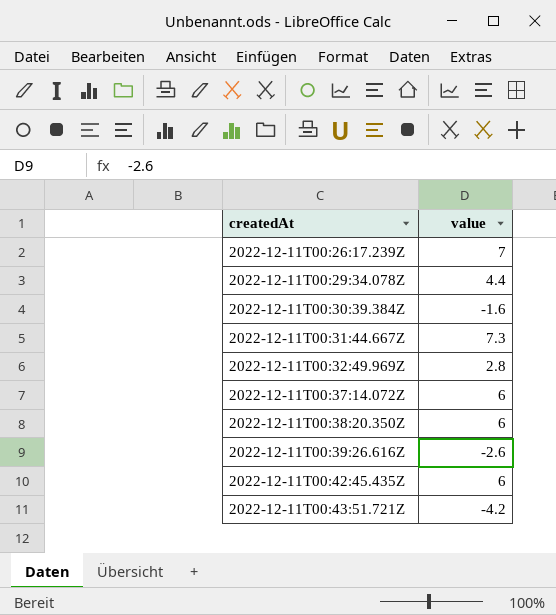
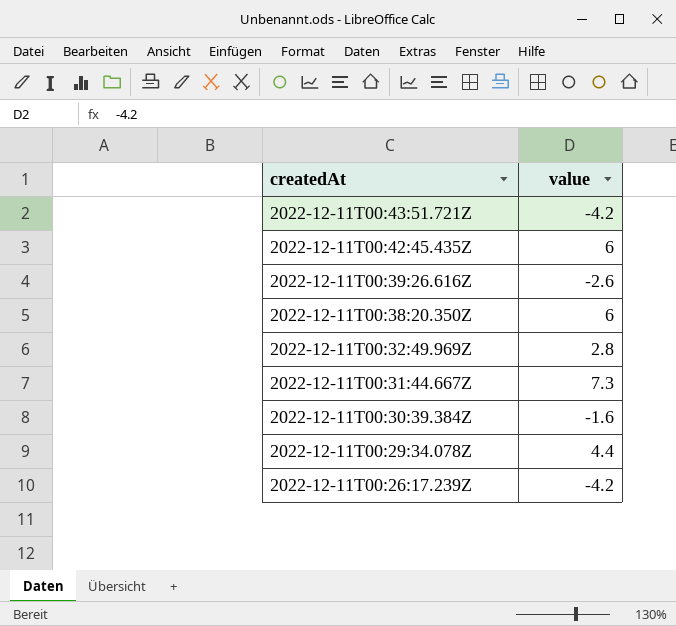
row order: createdAt ascending -> createdAt descending
row 2022-12-11T00:37:14.072Z: 6 -> none
2022-12-11T00:26:17.239Z | value: 7 -> -4.2

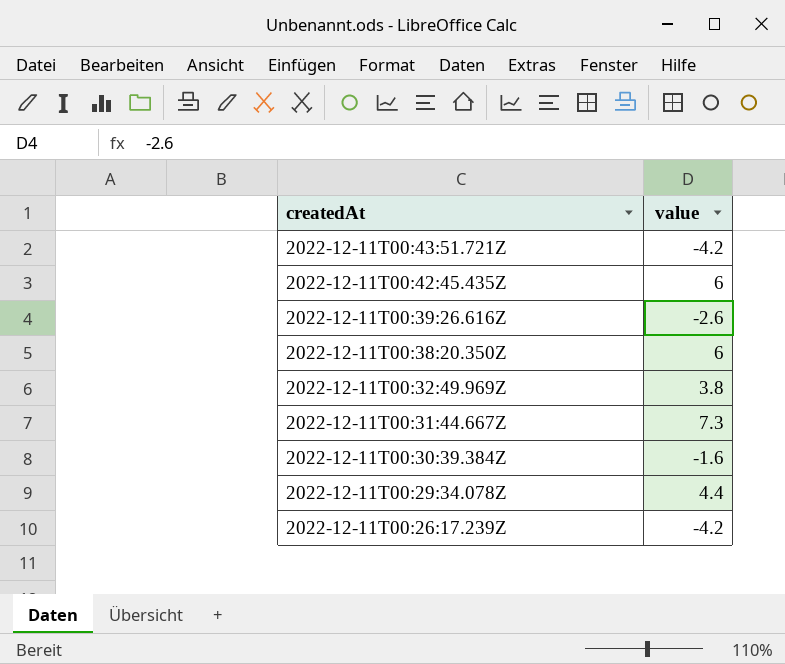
2022-12-11T00:32:49.969Z | value: 2.8 -> 3.8

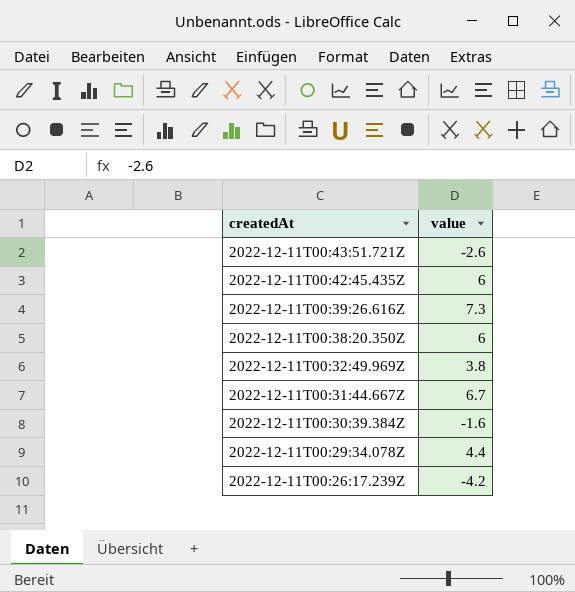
2022-12-11T00:43:51.721Z | value: -4.2 -> -2.6
2022-12-11T00:39:26.616Z | value: -2.6 -> 7.3
2022-12-11T00:31:44.667Z | value: 7.3 -> 6.7

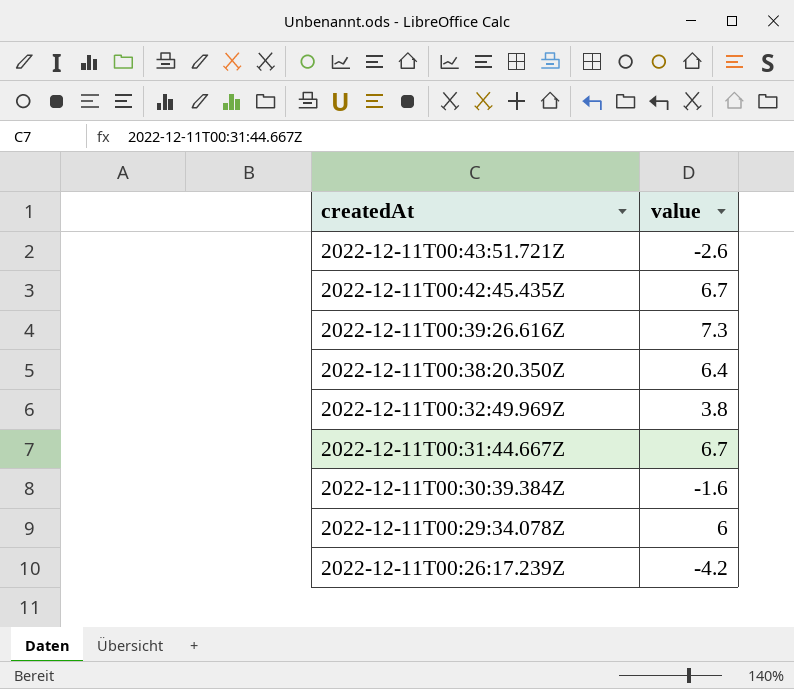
2022-12-11T00:42:45.435Z | value: 6 -> 6.7
2022-12-11T00:38:20.350Z | value: 6 -> 6.4
2022-12-11T00:29:34.078Z | value: 4.4 -> 6

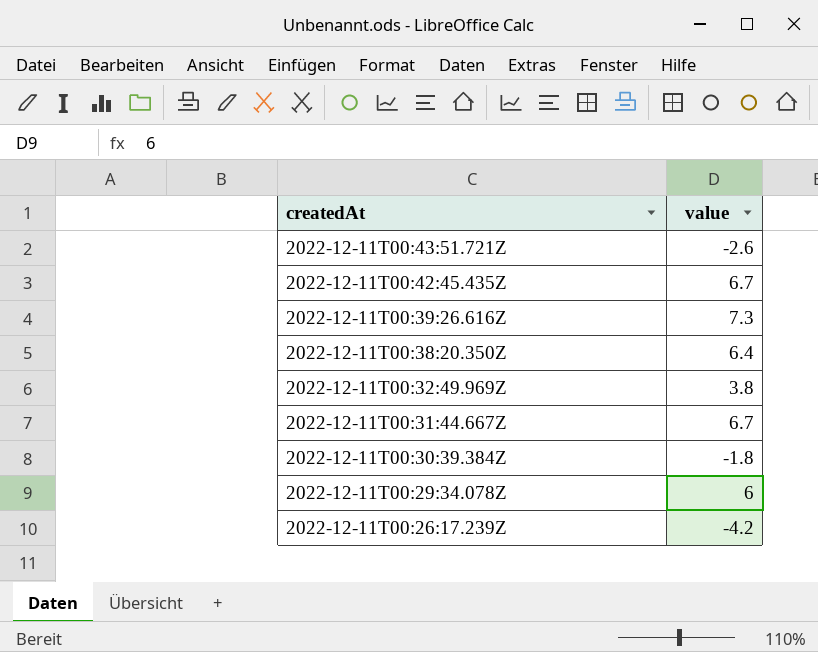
2022-12-11T00:30:39.384Z | value: -1.6 -> -1.8

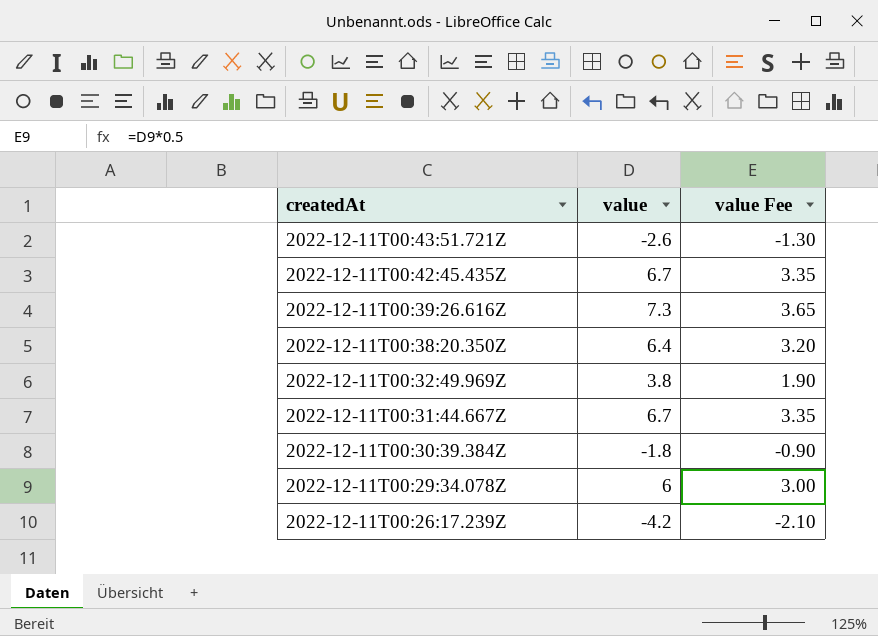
column value Fee | formula: none -> [value] * 0.5

